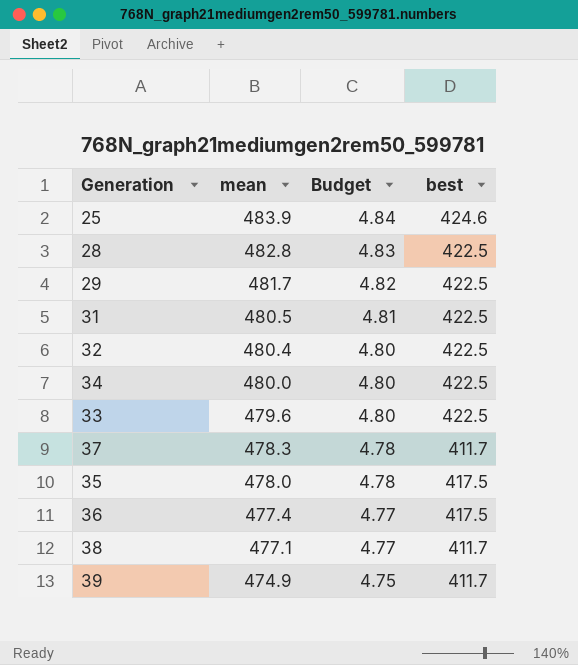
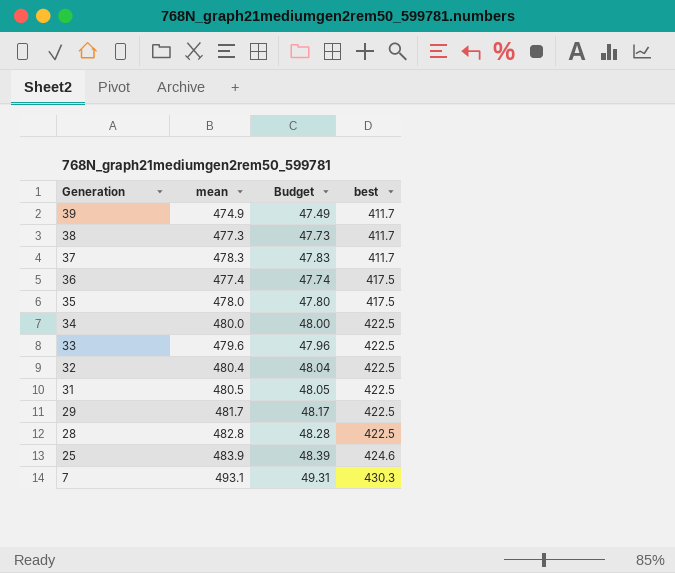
row order: mean descending -> Generation descending
column Budget | formula: [mean] * 0.01 -> [mean] * 0.1
38 | mean: 477.1 -> 477.3
row 7: none -> 493.1 | 49.31 | 430.3

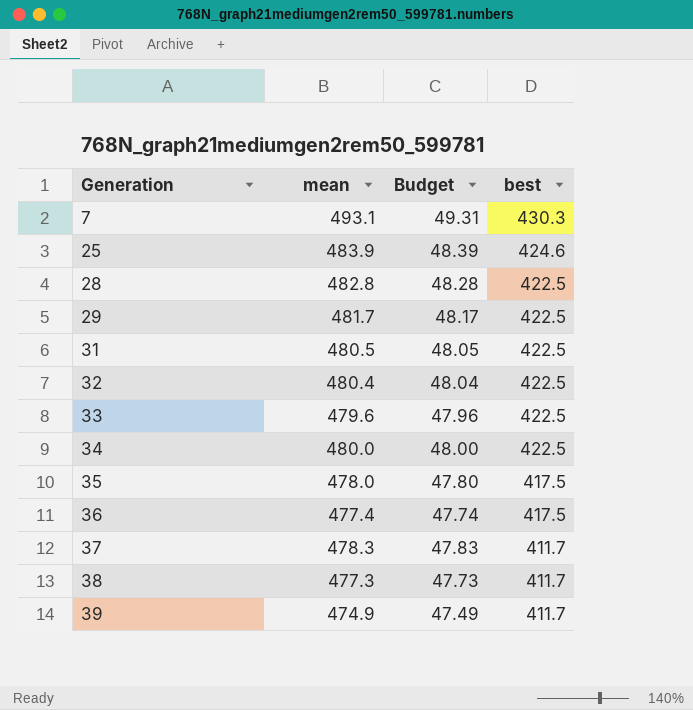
row order: Generation descending -> Generation ascending

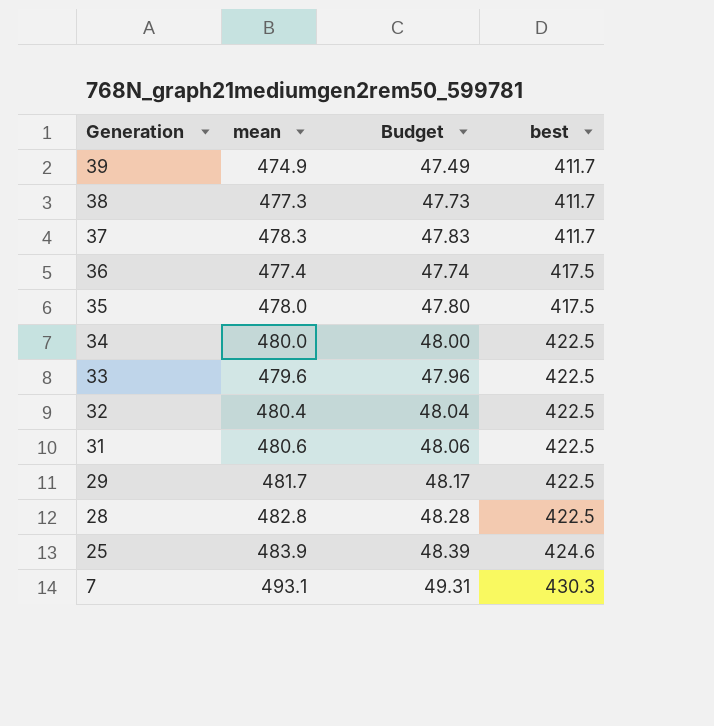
row order: Generation ascending -> Generation descending
31 | mean: 480.5 -> 480.6
31 | Budget: 48.05 -> 48.06

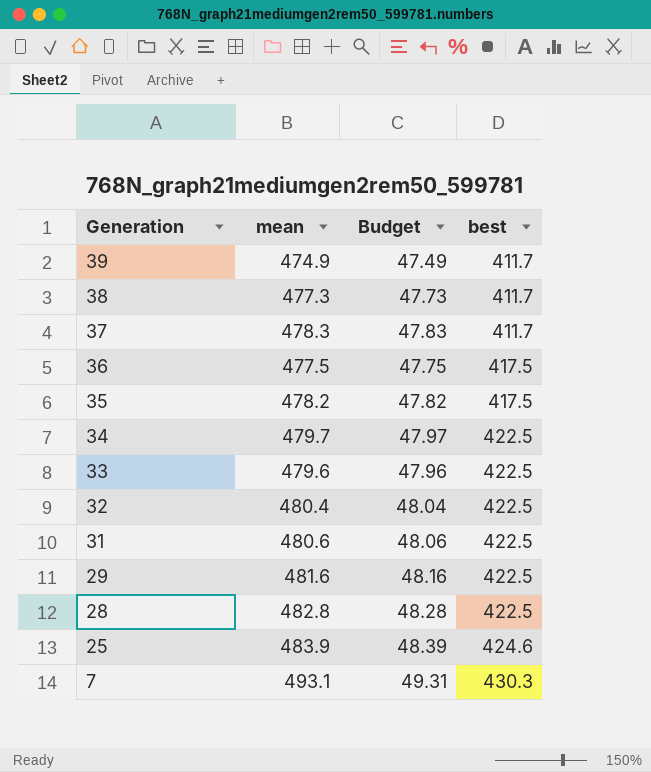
36 | mean: 477.4 -> 477.5
36 | Budget: 47.74 -> 47.75
35 | mean: 478.0 -> 478.2
35 | Budget: 47.80 -> 47.82
34 | mean: 480.0 -> 479.7
34 | Budget: 48.00 -> 47.97
29 | mean: 481.7 -> 481.6
29 | Budget: 48.17 -> 48.16

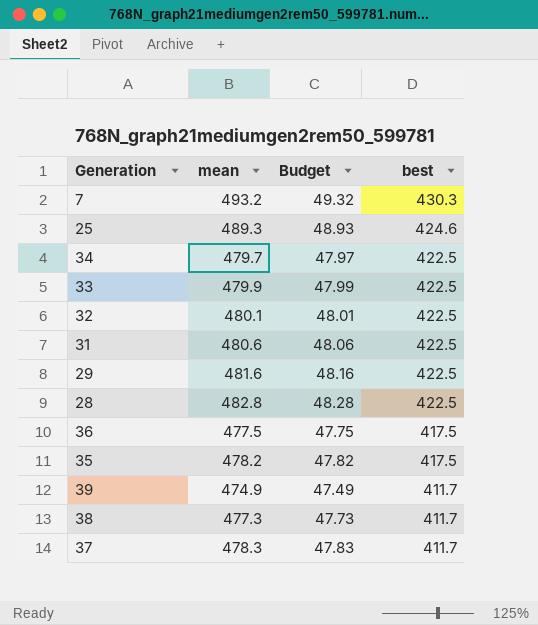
row order: Generation descending -> best descending
7 | mean: 493.1 -> 493.2
7 | Budget: 49.31 -> 49.32
25 | mean: 483.9 -> 489.3
25 | Budget: 48.39 -> 48.93
33 | mean: 479.6 -> 479.9
33 | Budget: 47.96 -> 47.99
32 | mean: 480.4 -> 480.1
32 | Budget: 48.04 -> 48.01

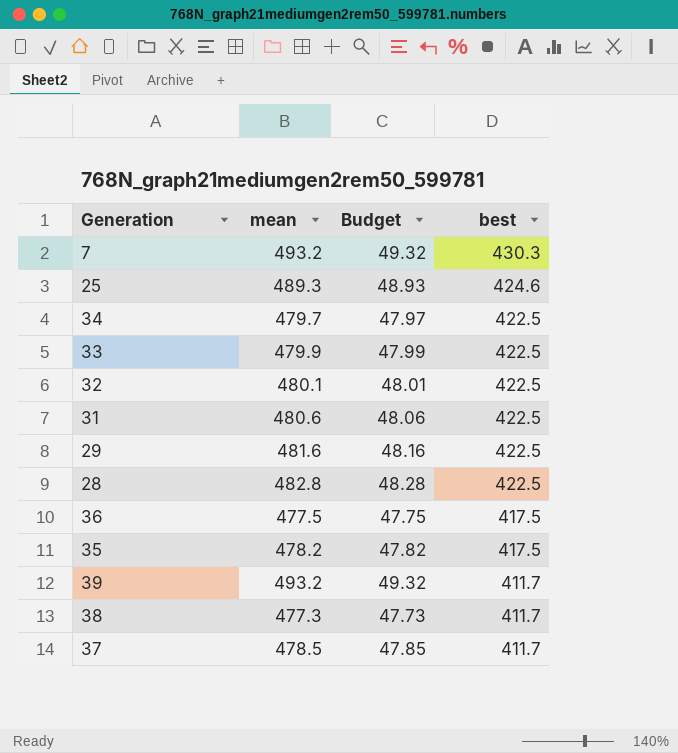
39 | mean: 474.9 -> 493.2
39 | Budget: 47.49 -> 49.32
37 | mean: 478.3 -> 478.5
37 | Budget: 47.83 -> 47.85

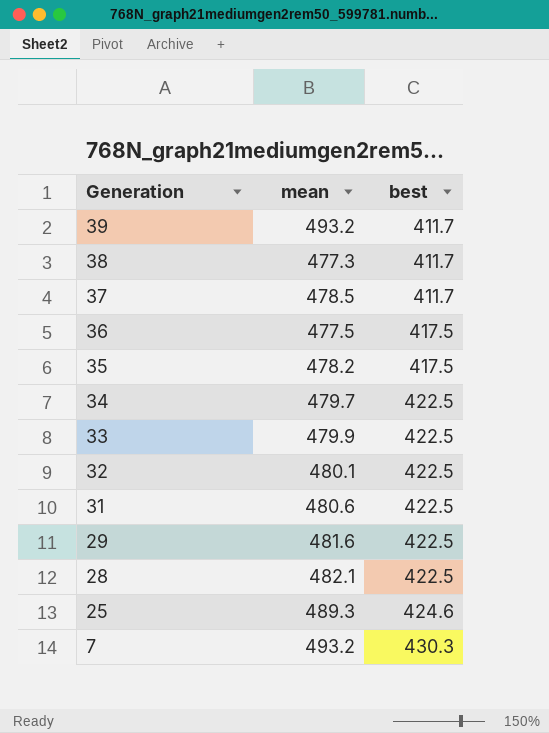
row order: best descending -> Generation descending
column Budget | formula: [mean] * 0.1 -> none
28 | mean: 482.8 -> 482.1

